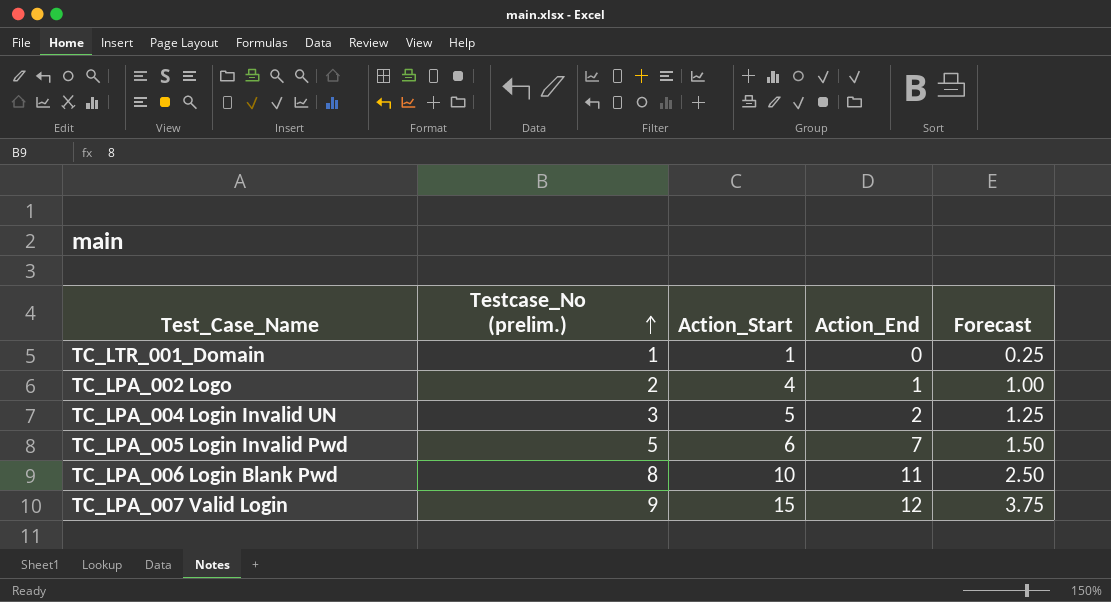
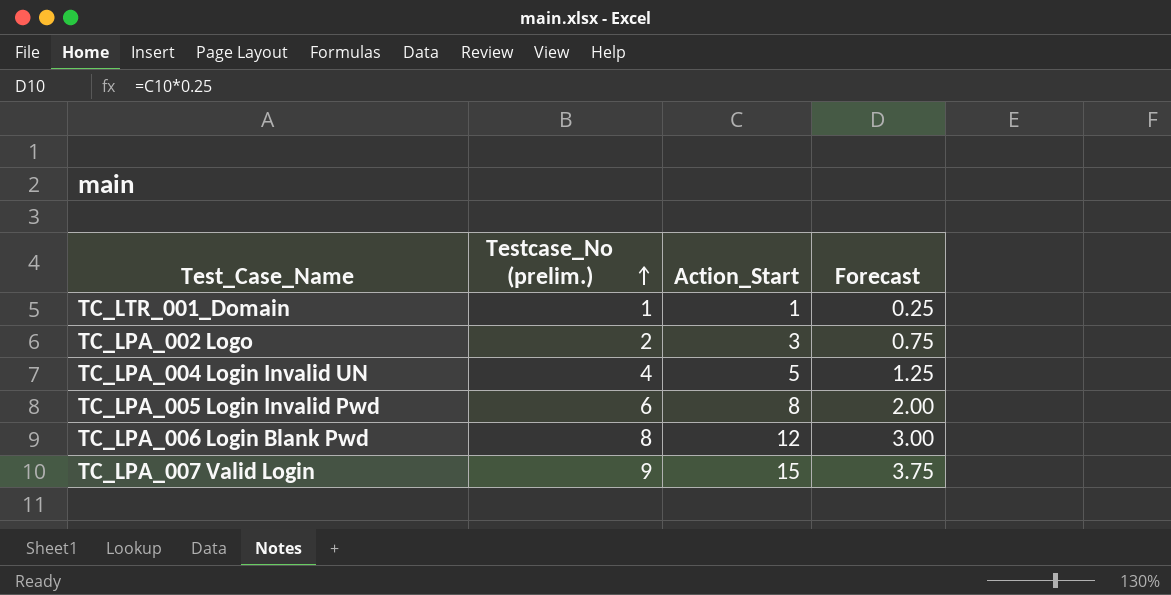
column Action_End | position: 4 -> none
TC_LPA_002 Logo | Action_Start: 4 -> 3
TC_LPA_002 Logo | Forecast: 1.00 -> 0.75
TC_LPA_004 Login Invalid UN | Testcase_No (prelim.): 3 -> 4
TC_LPA_005 Login Invalid Pwd | Testcase_No (prelim.): 5 -> 6
TC_LPA_005 Login Invalid Pwd | Action_Start: 6 -> 8
TC_LPA_005 Login Invalid Pwd | Forecast: 1.50 -> 2.00
TC_LPA_006 Login Blank Pwd | Action_Start: 10 -> 12
TC_LPA_006 Login Blank Pwd | Forecast: 2.50 -> 3.00

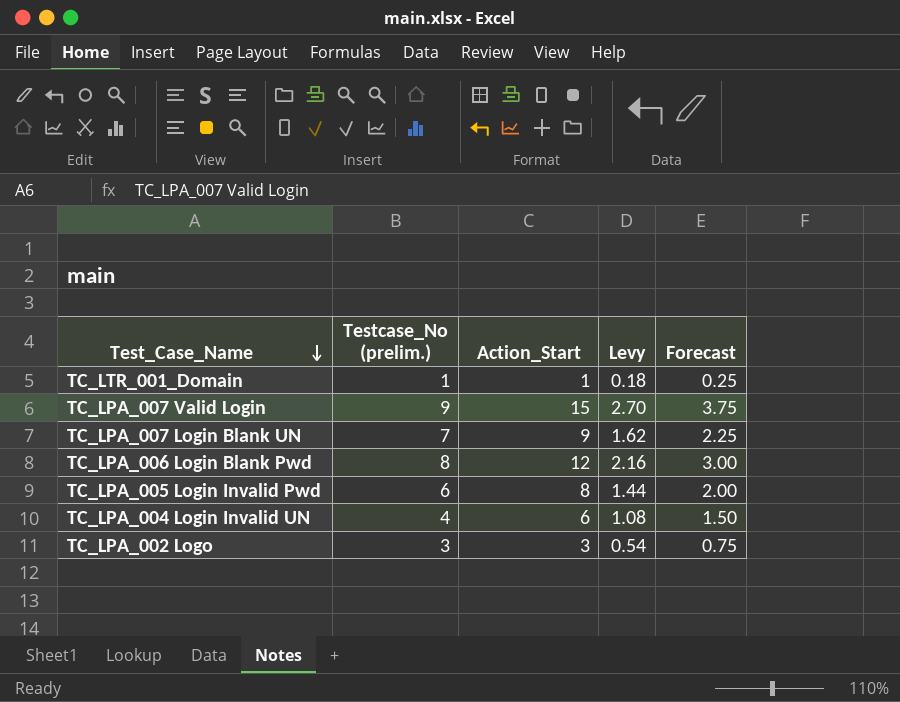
row order: Testcase_No (prelim.) ascending -> Test_Case_Name descending
column Levy | formula: none -> [Action_Start] * 0.18
row TC_LPA_007 Login Blank UN: none -> 7 | 9 | 1.62 | 2.25
TC_LPA_004 Login Invalid UN | Action_Start: 5 -> 6
TC_LPA_004 Login Invalid UN | Forecast: 1.25 -> 1.50
TC_LPA_002 Logo | Testcase_No (prelim.): 2 -> 3

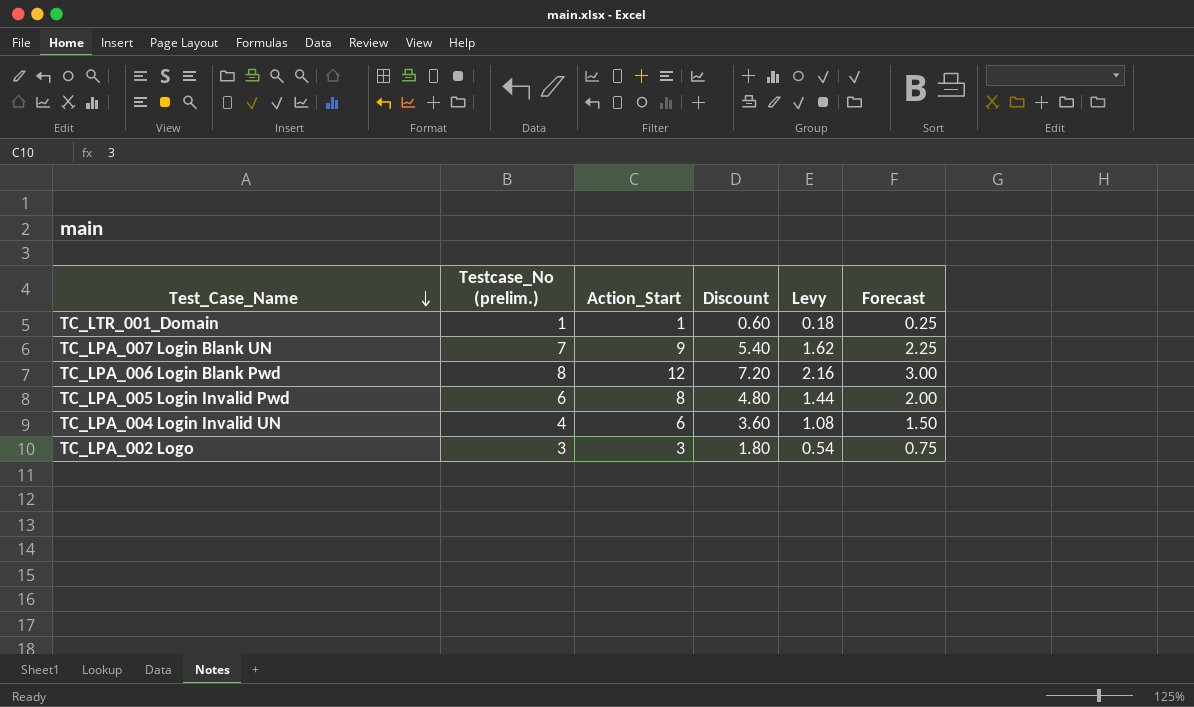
column Discount | formula: none -> [Action_Start] * 0.6
row TC_LPA_007 Valid Login: 9 | 15 | 2.70 | 3.75 -> none

